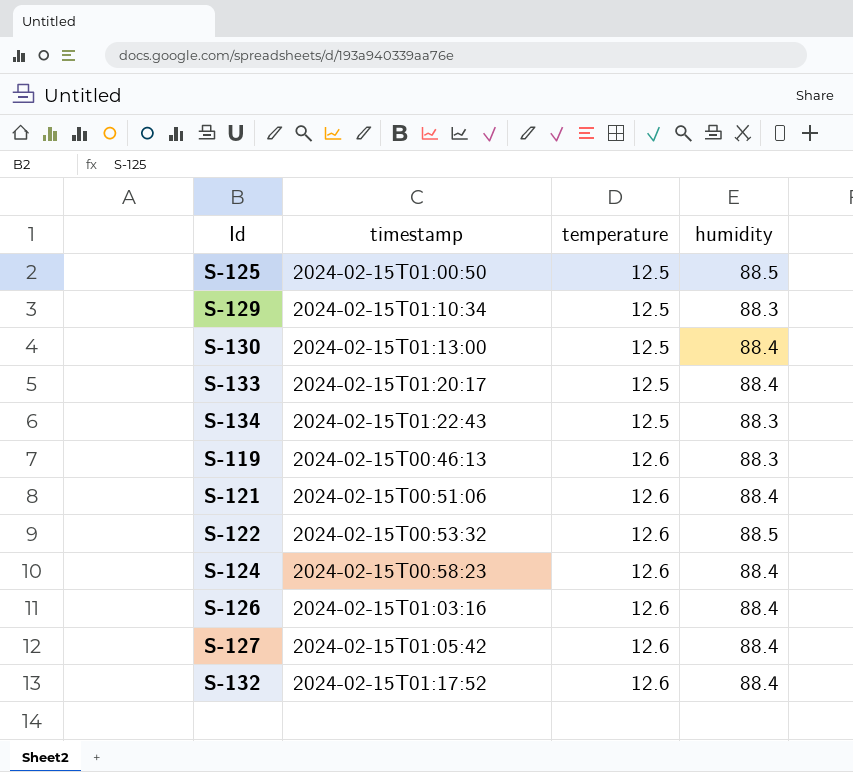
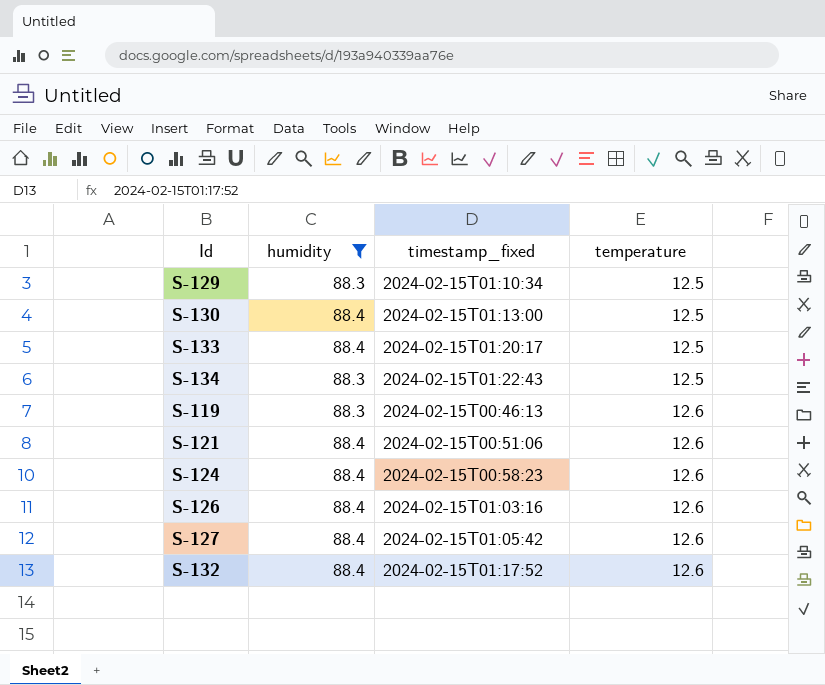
filter: none -> humidity != 88.5
column humidity | position: 4 -> 2
column name: timestamp -> timestamp_fixed

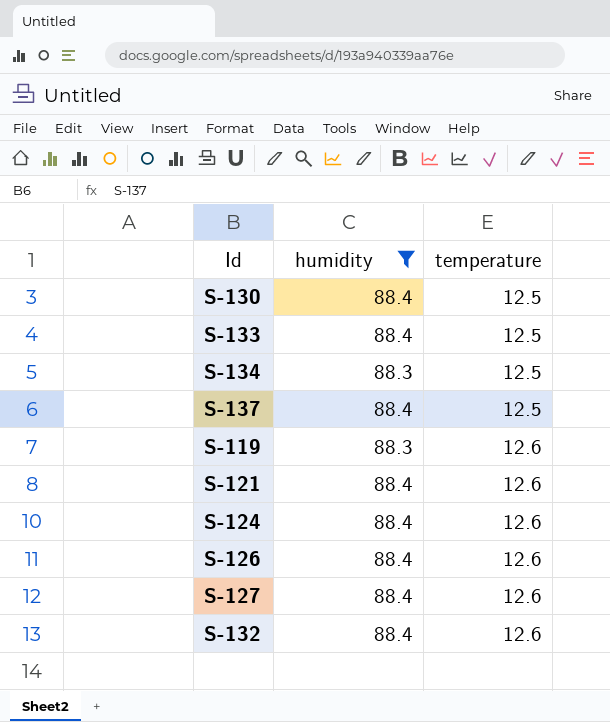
column timestamp_fixed | position: 3 -> none
row S-129: 88.3 | 2024-02-15T01:10:34 | 12.5 -> none
row S-137: none -> 88.4 | 12.5

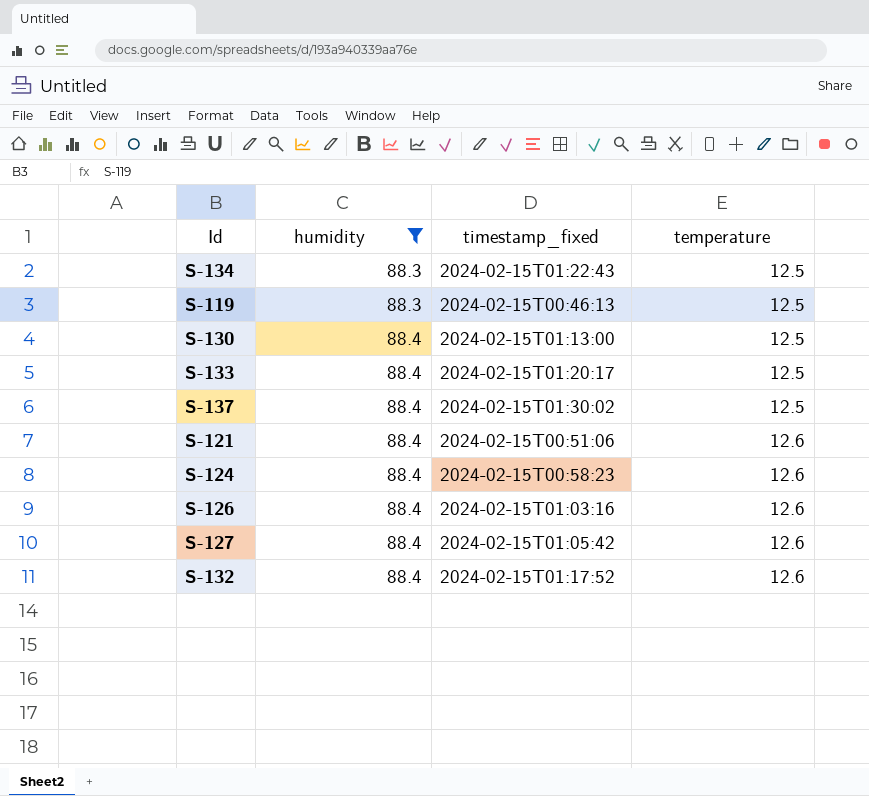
row order: temperature ascending -> humidity ascending
column timestamp_fixed | position: none -> 3
S-119 | temperature: 12.6 -> 12.5

